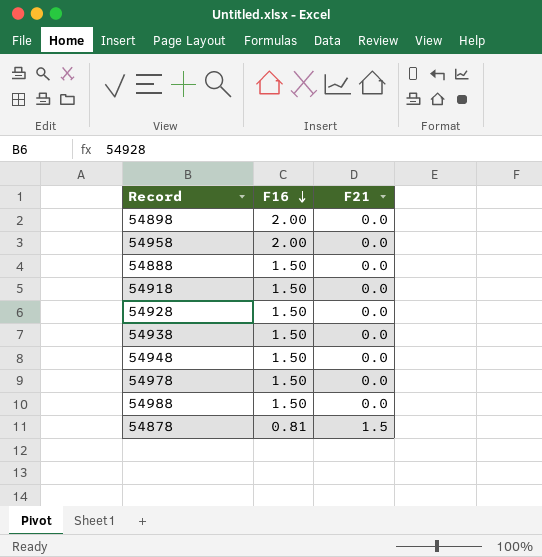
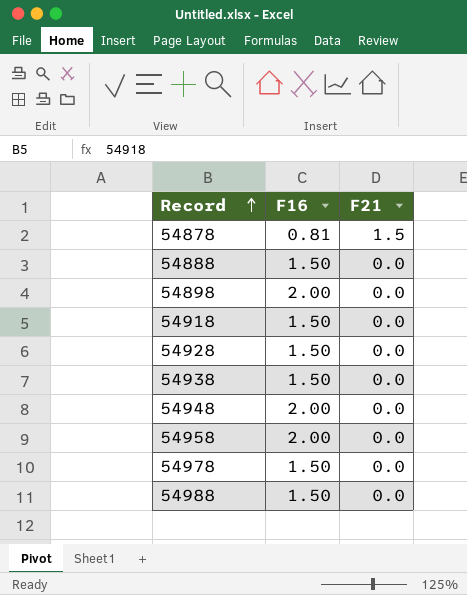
row order: F16 descending -> Record ascending
54948 | F16: 1.50 -> 2.00

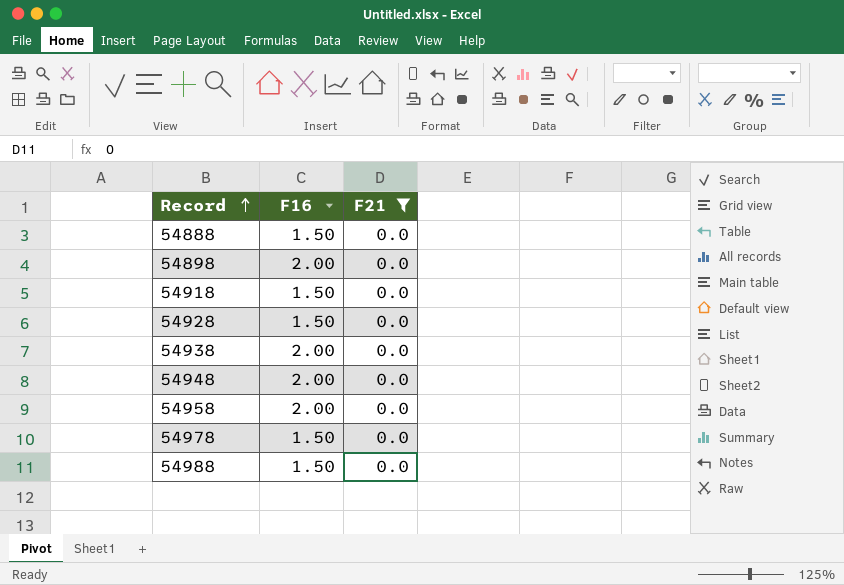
filter: none -> F21 = 0.0
54938 | F16: 1.50 -> 2.00

